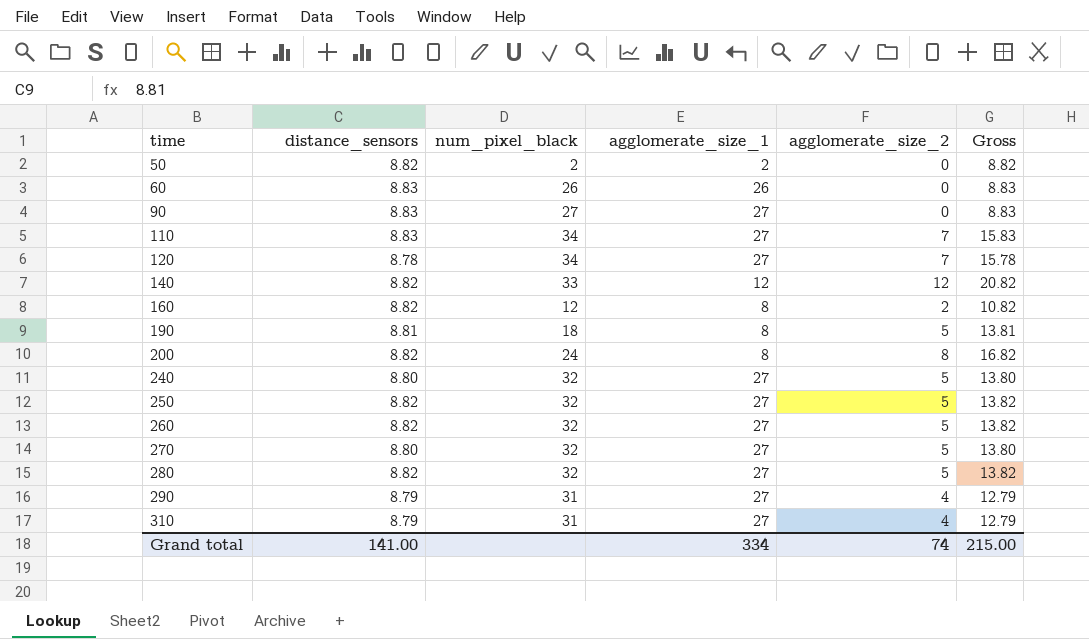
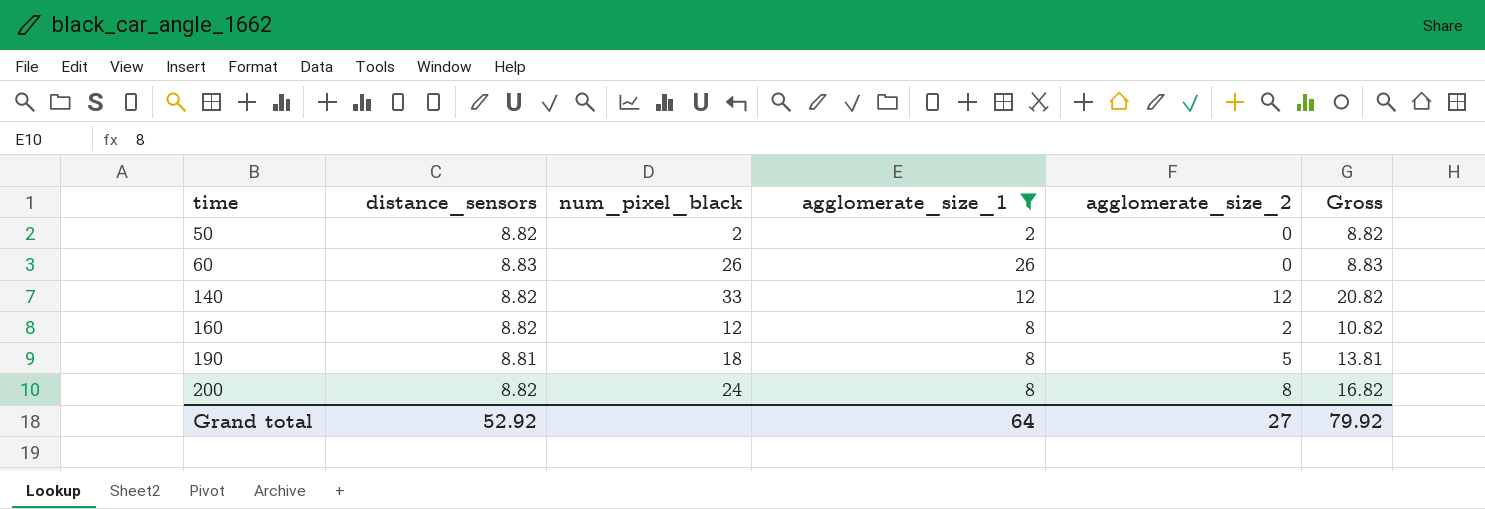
filter: none -> agglomerate_size_1 != 27
Grand total | distance_sensors: 141.00 -> 52.92
Grand total | agglomerate_size_1: 334 -> 64
Grand total | agglomerate_size_2: 74 -> 27
Grand total | Gross: 215.00 -> 79.92

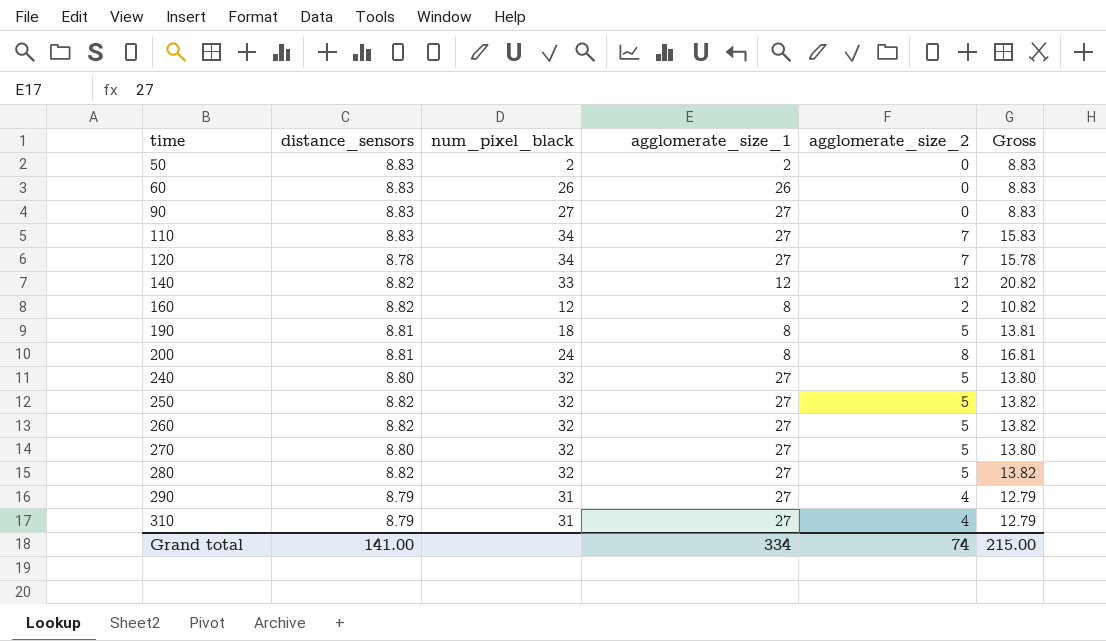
filter: agglomerate_size_1 != 27 -> none
50 | distance_sensors: 8.82 -> 8.83
50 | Gross: 8.82 -> 8.83
200 | distance_sensors: 8.82 -> 8.81
200 | Gross: 16.82 -> 16.81
Grand total | distance_sensors: 52.92 -> 141.00
Grand total | agglomerate_size_1: 64 -> 334
Grand total | agglomerate_size_2: 27 -> 74
Grand total | Gross: 79.92 -> 215.00

